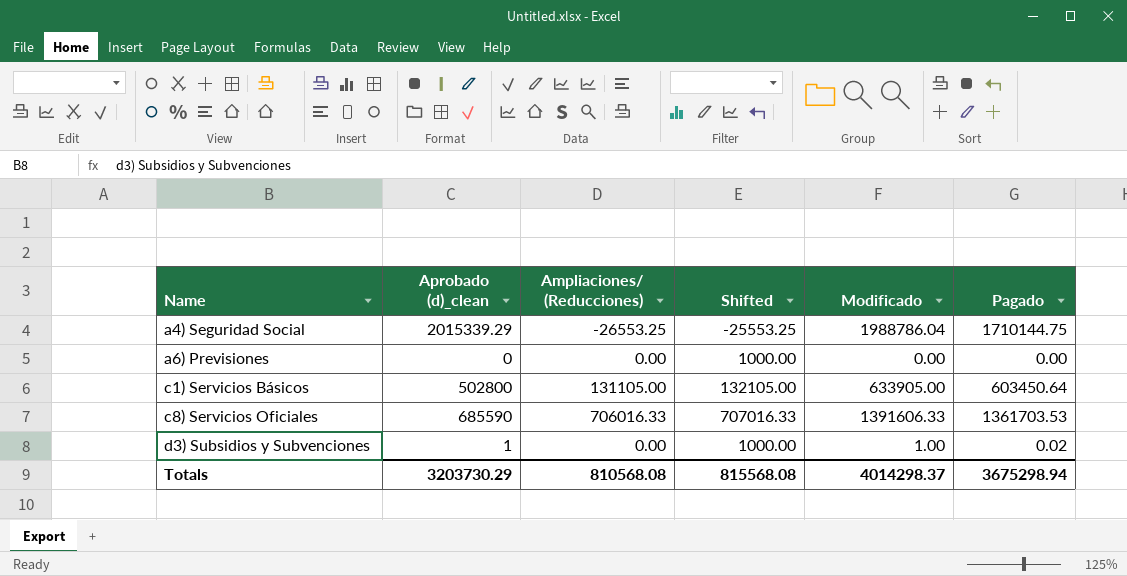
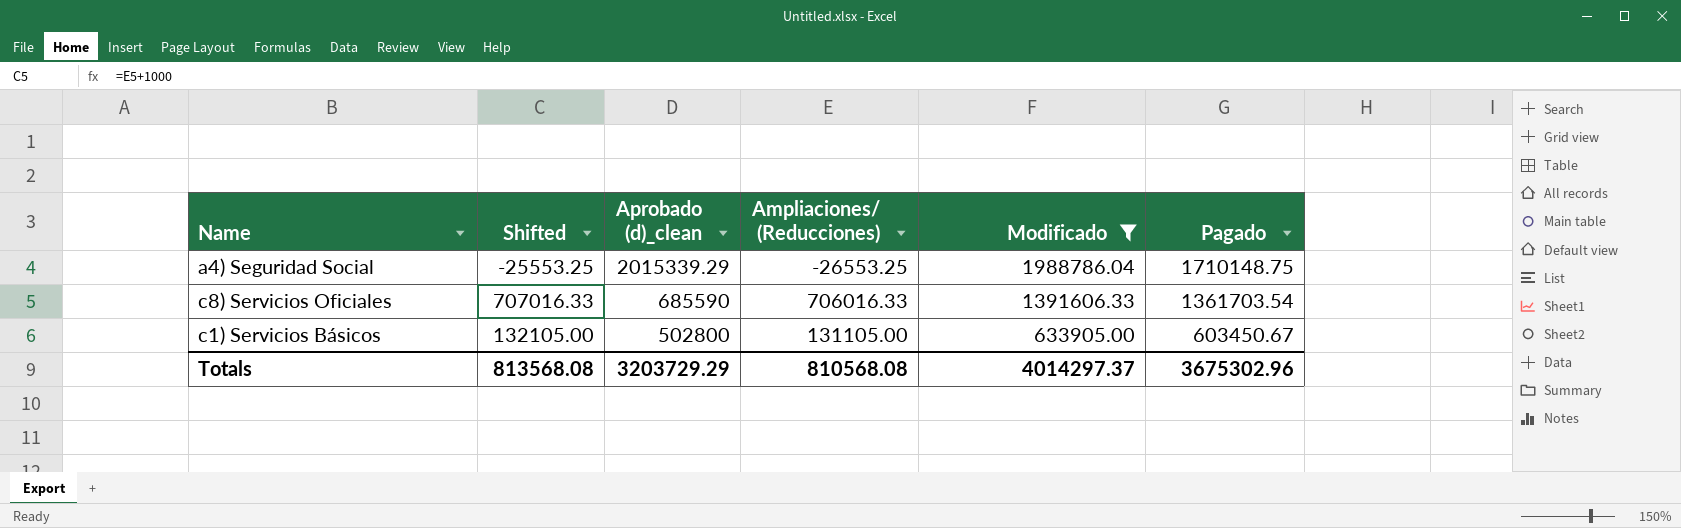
filter: none -> Modificado >= 633905.00
row order: Name ascending -> Aprobado (d)_clean descending
column Shifted | position: 4 -> 2
a4) Seguridad Social | Pagado: 1710144.75 -> 1710148.75
c8) Servicios Oficiales | Pagado: 1361703.53 -> 1361703.54
c1) Servicios Básicos | Pagado: 603450.64 -> 603450.67
Totals | Shifted: 815568.08 -> 813568.08
Totals | Aprobado (d)_clean: 3203730.29 -> 3203729.29
Totals | Modificado: 4014298.37 -> 4014297.37
Totals | Pagado: 3675298.94 -> 3675302.96

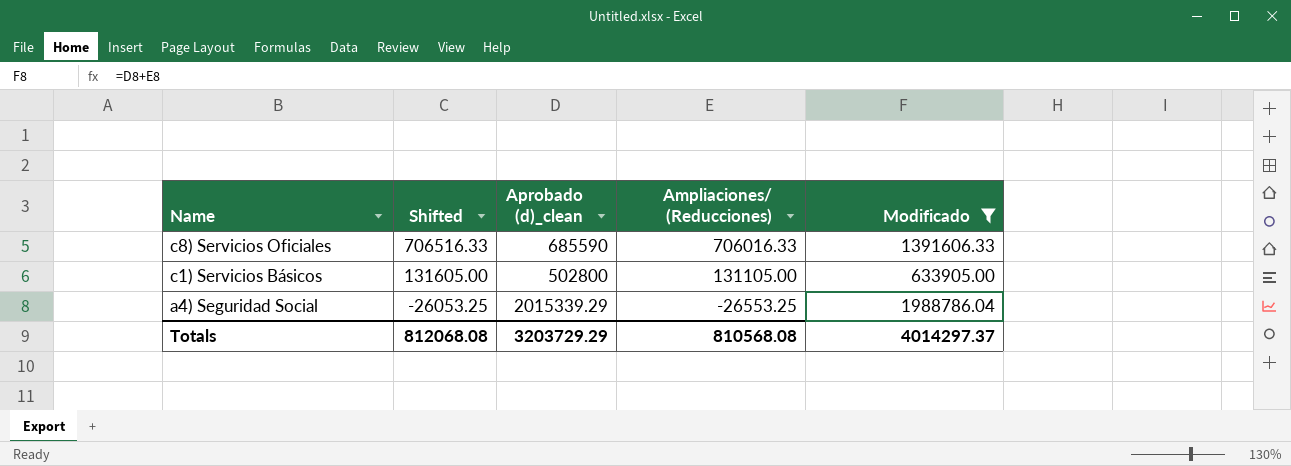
row order: Aprobado (d)_clean descending -> Name descending
column Pagado | position: 6 -> none
column Shifted | formula: [Ampliaciones/ (Reducciones)] + 1000 -> [Ampliaciones/ (Reducciones)] + 500
Totals | Shifted: 813568.08 -> 812068.08

